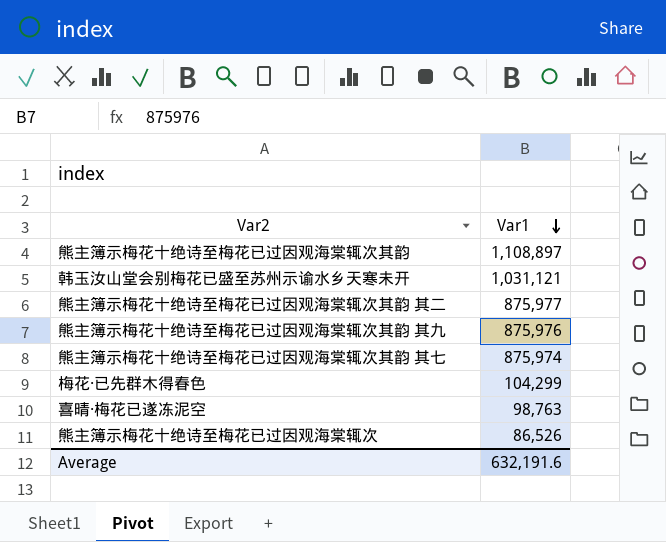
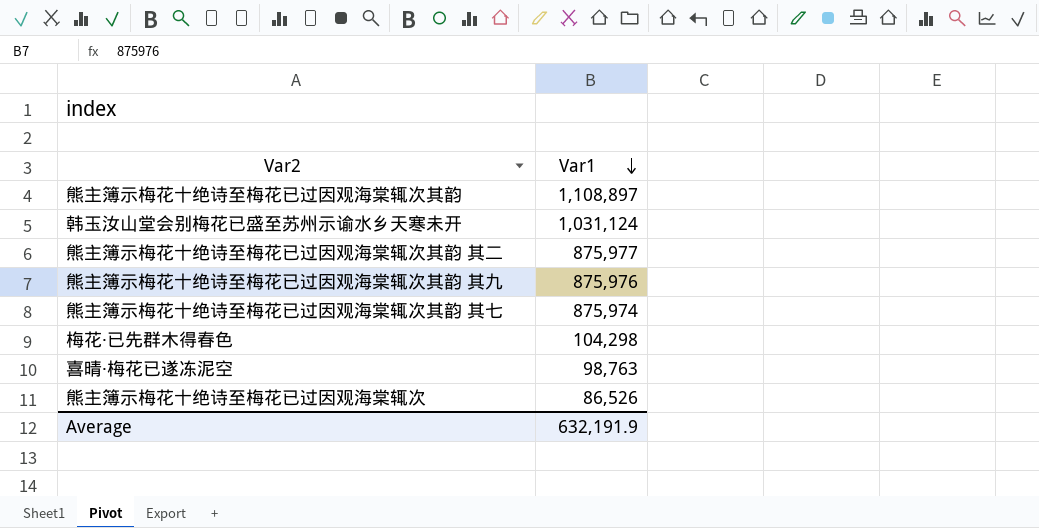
韩玉汝山堂会别梅花已盛至苏州示谕水乡天寒未开 | Var1: 1,031,121 -> 1,031,124
梅花·已先群木得春色 | Var1: 104,299 -> 104,298
Average | Var1: 632,191.6 -> 632,191.9

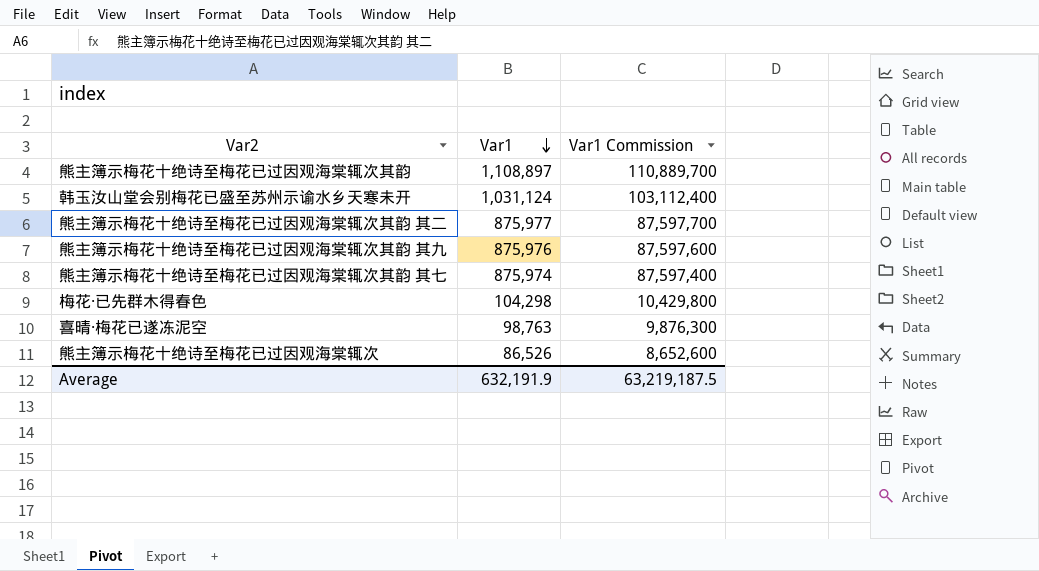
column Var1 Commission | formula: none -> [Var1] * 100

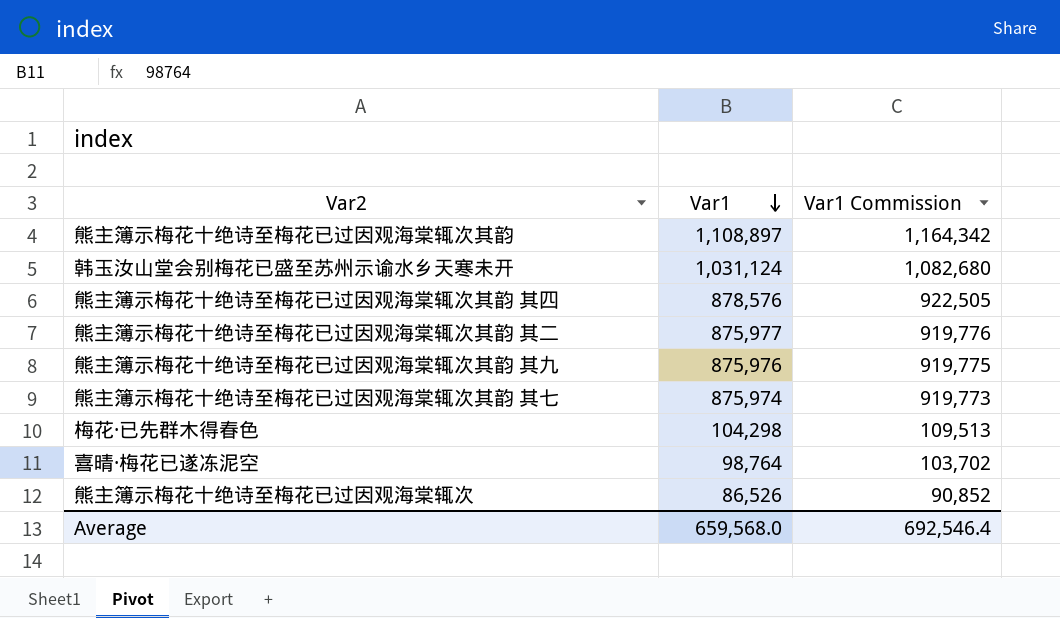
column Var1 Commission | formula: [Var1] * 100 -> [Var1] * 1.05
row 熊主簿示梅花十绝诗至梅花已过因观海棠辄次其韵 其四: none -> 878,576 | 922,505
喜晴·梅花已遂冻泥空 | Var1: 98,763 -> 98,764
Average | Var1: 632,191.9 -> 659,568.0
Average | Var1 Commission: 63,219,187.5 -> 692,546.4

